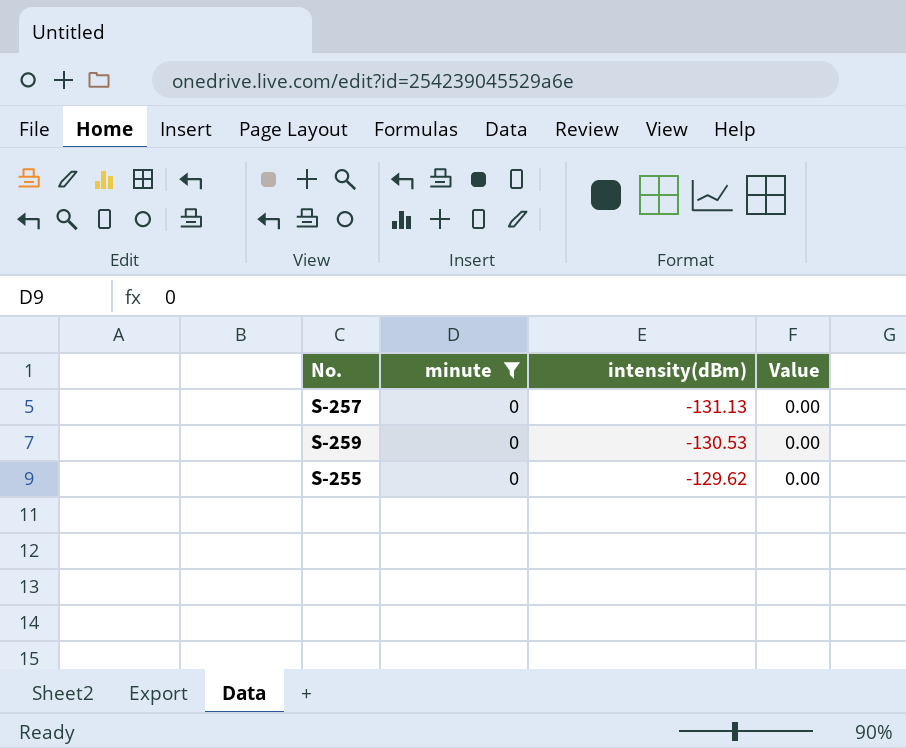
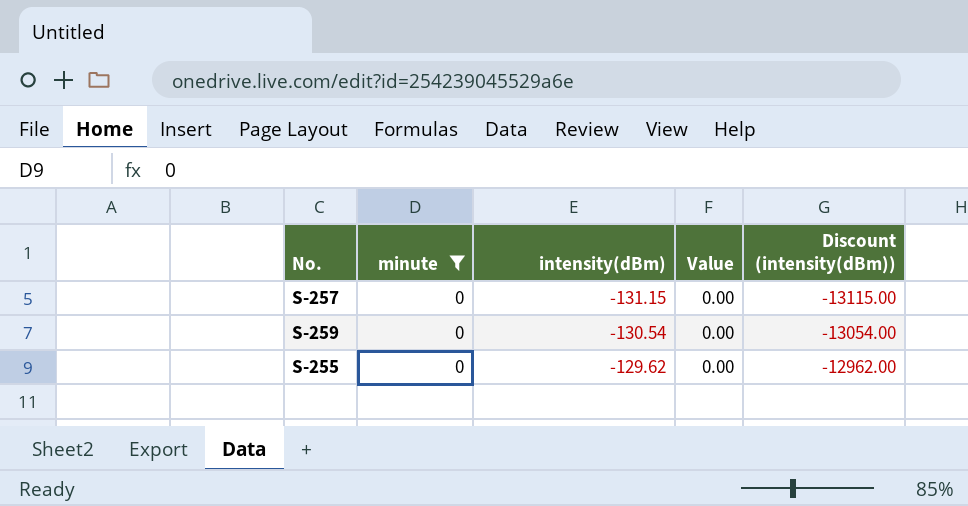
column Discount (intensity(dBm)) | formula: none -> [intensity(dBm)] * 100
S-257 | intensity(dBm): -131.13 -> -131.15
S-259 | intensity(dBm): -130.53 -> -130.54

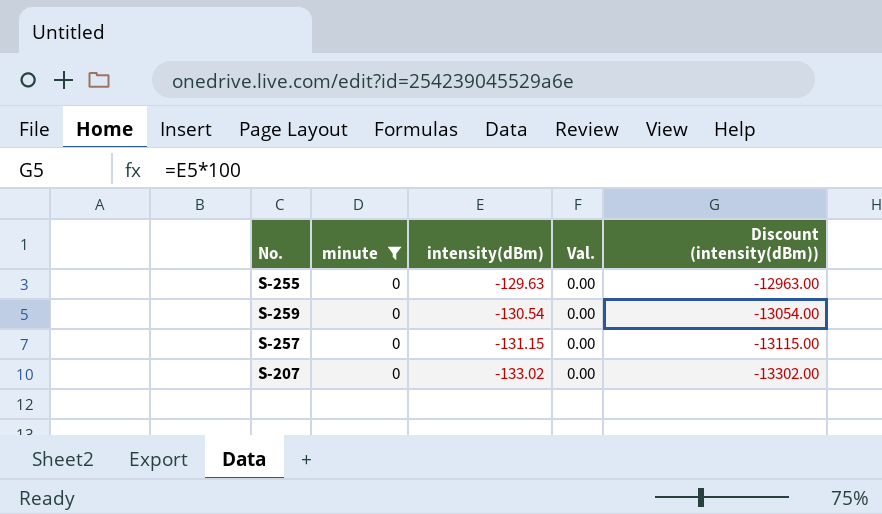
row order: intensity(dBm) ascending -> intensity(dBm) descending
column name: Value -> Val.
S-255 | intensity(dBm): -129.62 -> -129.63
S-255 | Discount (intensity(dBm)): -12962.00 -> -12963.00
row S-207: none -> 0 | -133.02 | 0.00 | -13302.00

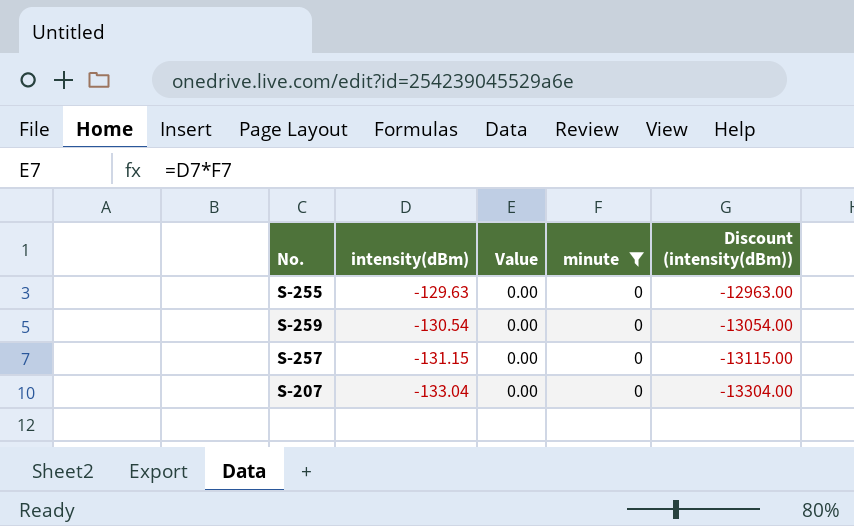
column name: Val. -> Value
column minute | position: 2 -> 4
S-207 | intensity(dBm): -133.02 -> -133.04
S-207 | Discount (intensity(dBm)): -13302.00 -> -13304.00

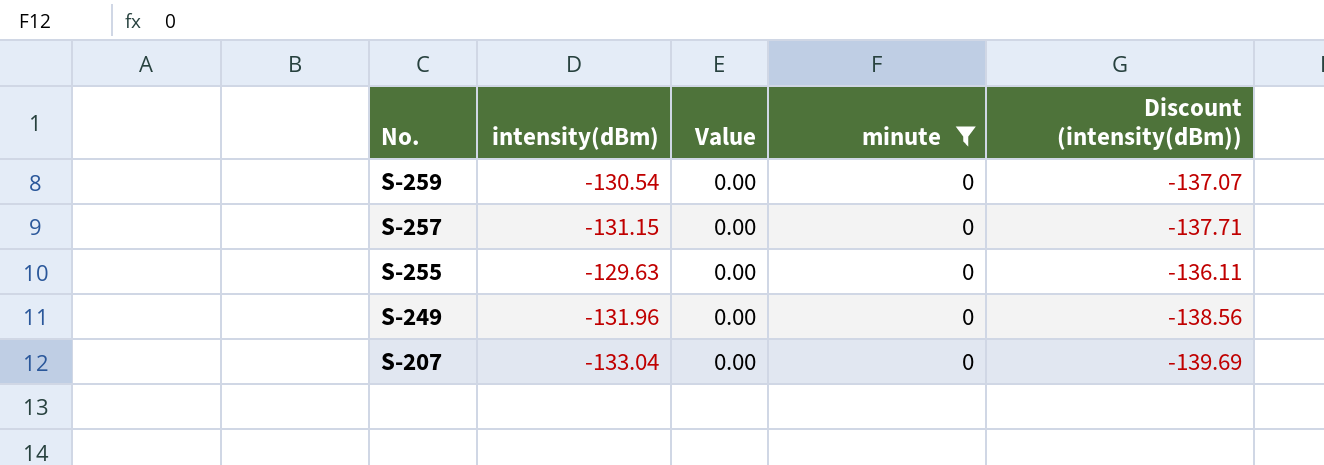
row order: intensity(dBm) descending -> No. descending
column Discount (intensity(dBm)) | formula: [intensity(dBm)] * 100 -> [intensity(dBm)] * 1.05
row S-249: none -> -131.96 | 0.00 | 0 | -138.56

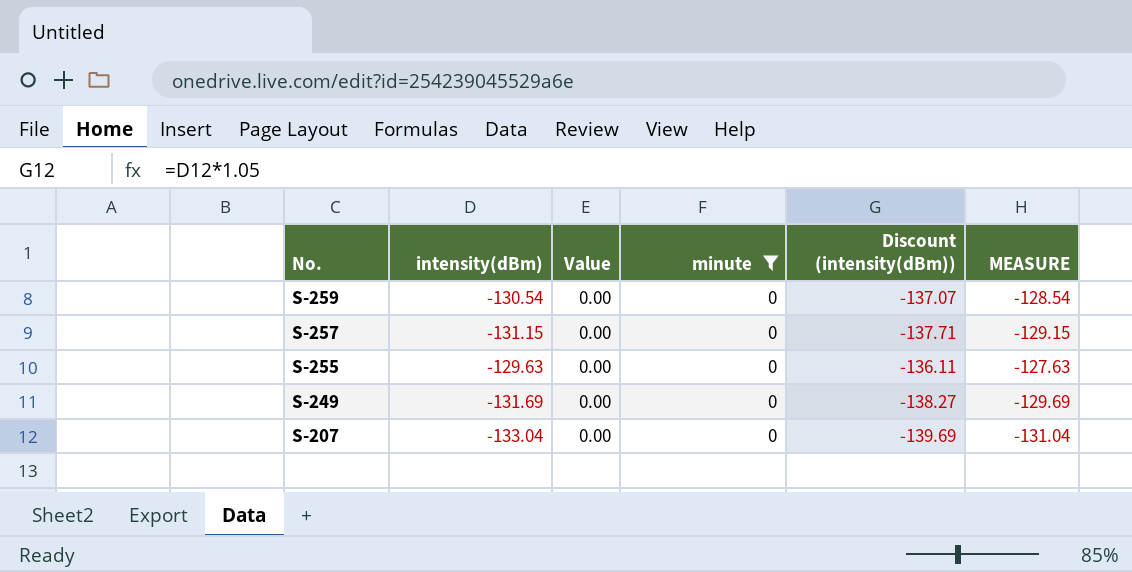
column MEASURE | formula: none -> [intensity(dBm)] + 2
S-249 | intensity(dBm): -131.96 -> -131.69
S-249 | Discount (intensity(dBm)): -138.56 -> -138.27

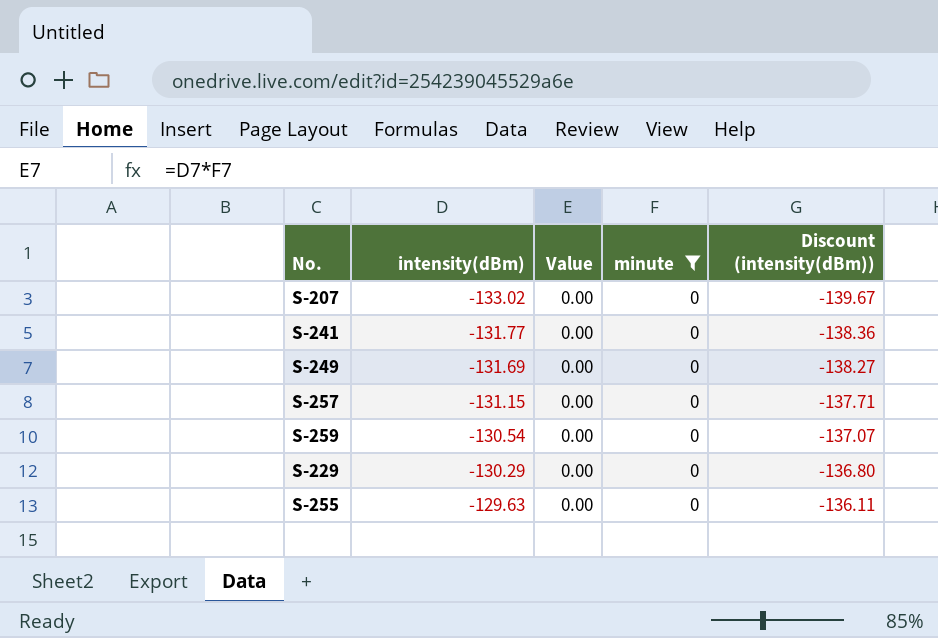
row order: No. descending -> intensity(dBm) ascending
column MEASURE | formula: [intensity(dBm)] + 2 -> none
S-207 | intensity(dBm): -133.04 -> -133.02
S-207 | Discount (intensity(dBm)): -139.69 -> -139.67
row S-241: none -> -131.77 | 0.00 | 0 | -138.36
row S-229: none -> -130.29 | 0.00 | 0 | -136.80

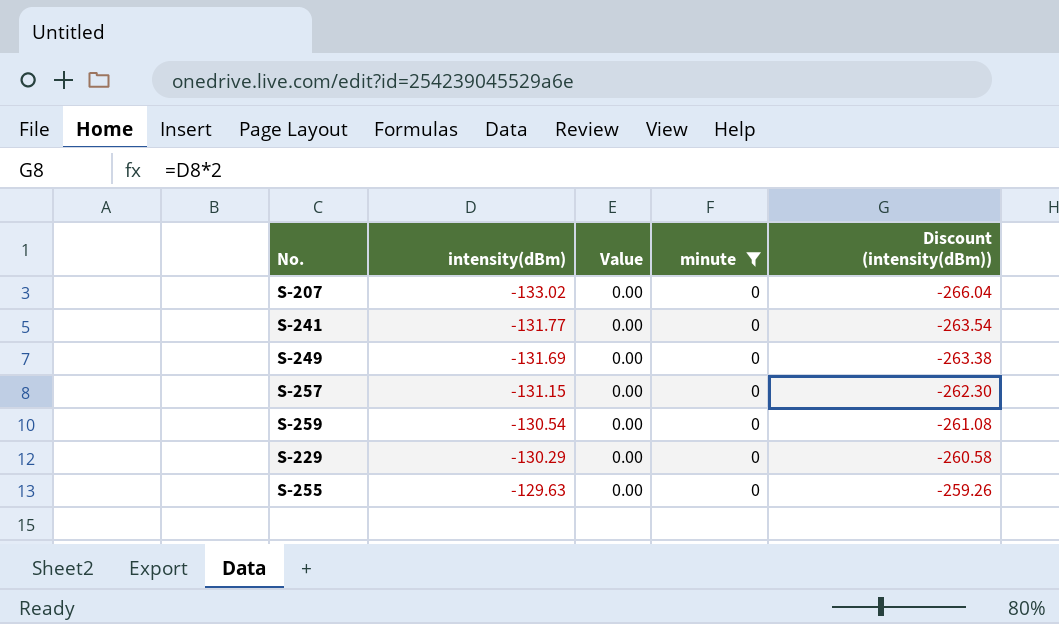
column Discount (intensity(dBm)) | formula: [intensity(dBm)] * 1.05 -> [intensity(dBm)] * 2

